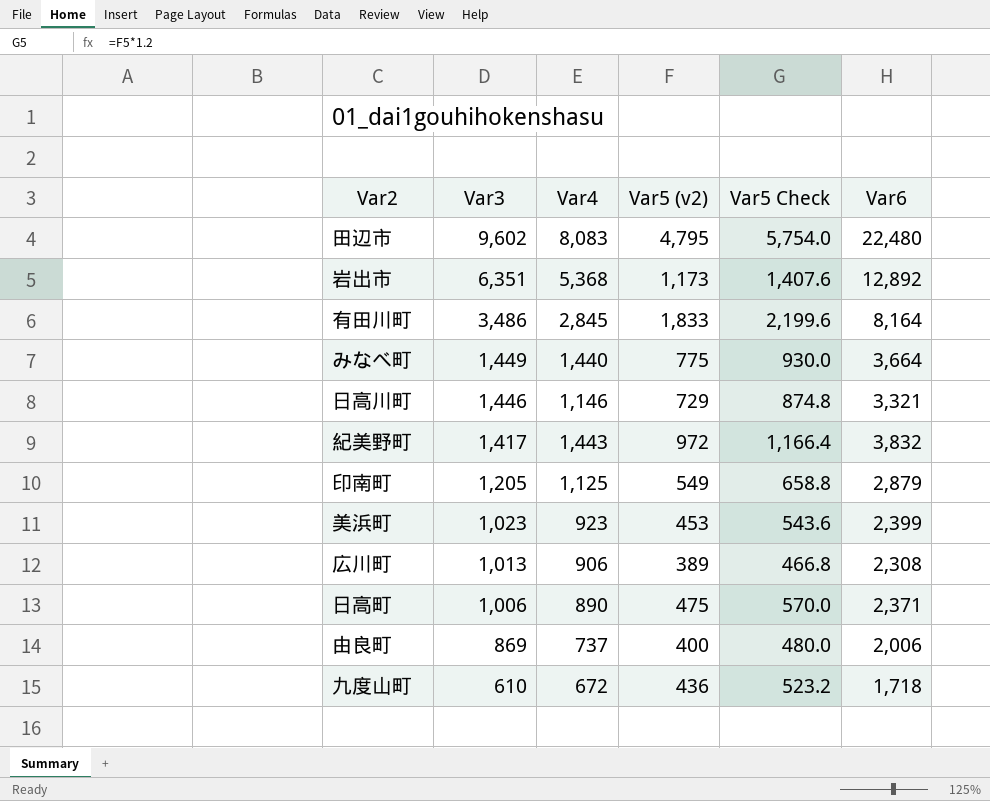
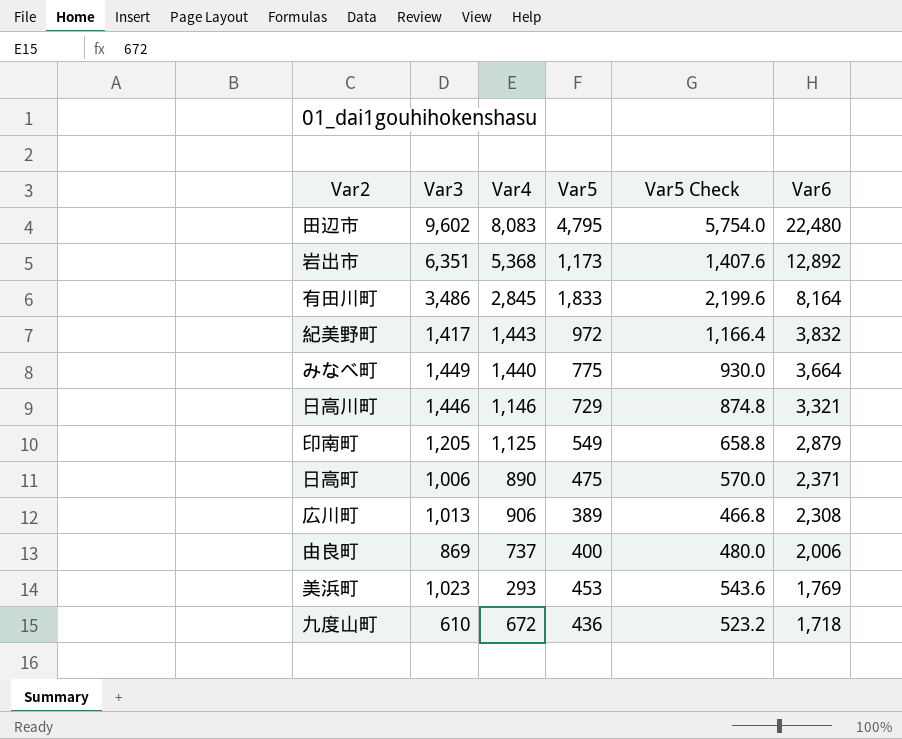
row order: Var3 descending -> Var6 descending
column name: Var5 (v2) -> Var5
美浜町 | Var4: 923 -> 293
美浜町 | Var6: 2,399 -> 1,769

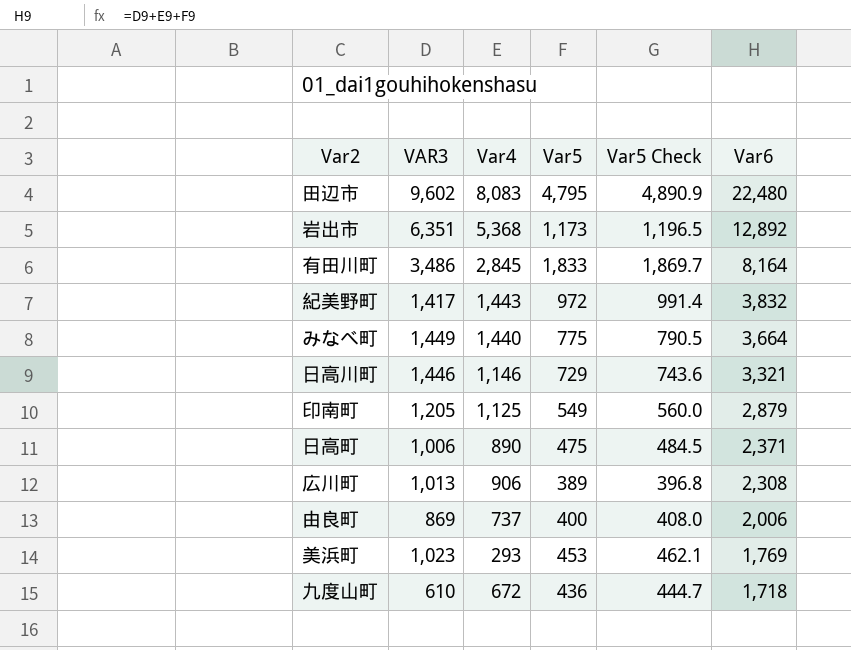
column name: Var3 -> VAR3
column Var5 Check | formula: [Var5] * 1.2 -> [Var5] * 1.02

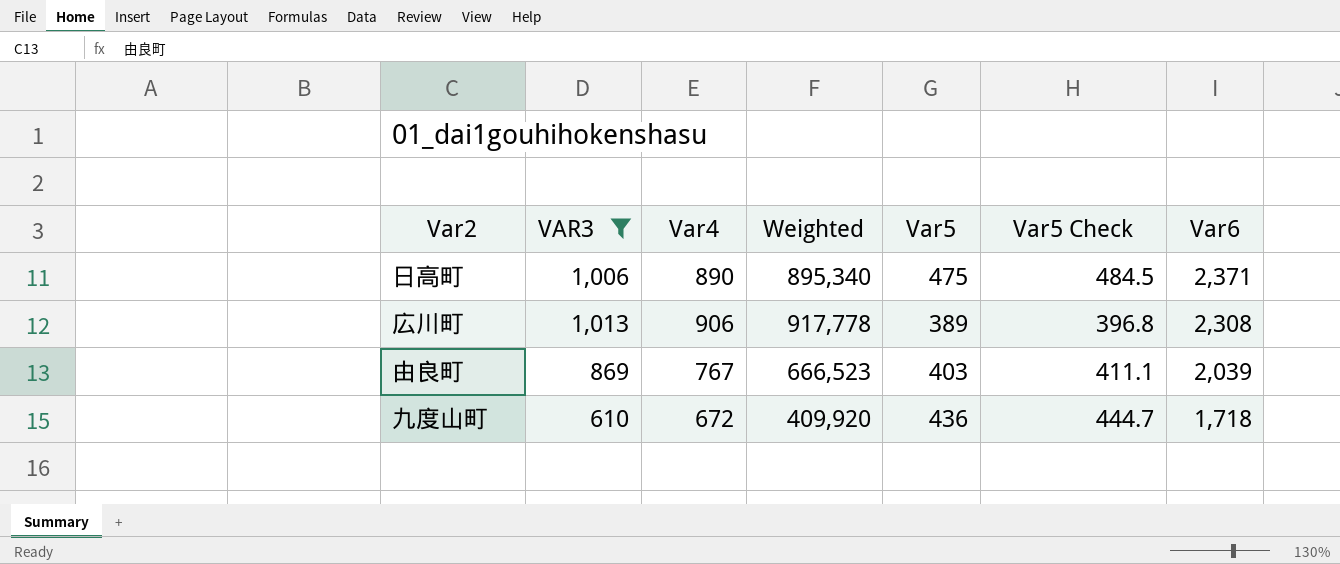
filter: none -> VAR3 <= 1,013
column Weighted | formula: none -> [VAR3] * [Var4]
由良町 | Var4: 737 -> 767
由良町 | Var5: 400 -> 403
由良町 | Var5 Check: 408.0 -> 411.1
由良町 | Var6: 2,006 -> 2,039

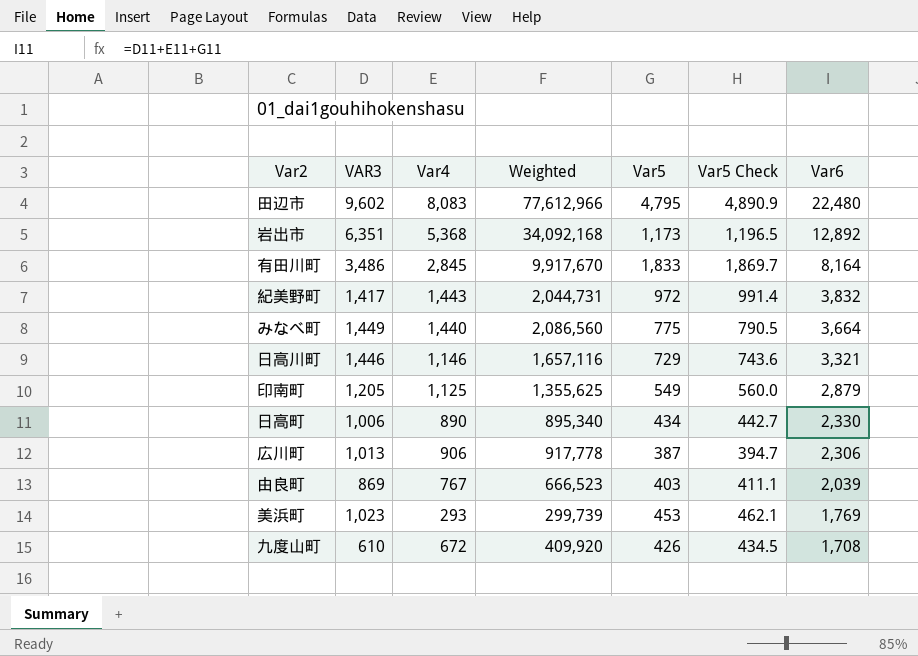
filter: VAR3 <= 1,013 -> none
日高町 | Var5: 475 -> 434
日高町 | Var5 Check: 484.5 -> 442.7
日高町 | Var6: 2,371 -> 2,330
広川町 | Var5: 389 -> 387
広川町 | Var5 Check: 396.8 -> 394.7
広川町 | Var6: 2,308 -> 2,306
九度山町 | Var5: 436 -> 426
九度山町 | Var5 Check: 444.7 -> 434.5
九度山町 | Var6: 1,718 -> 1,708

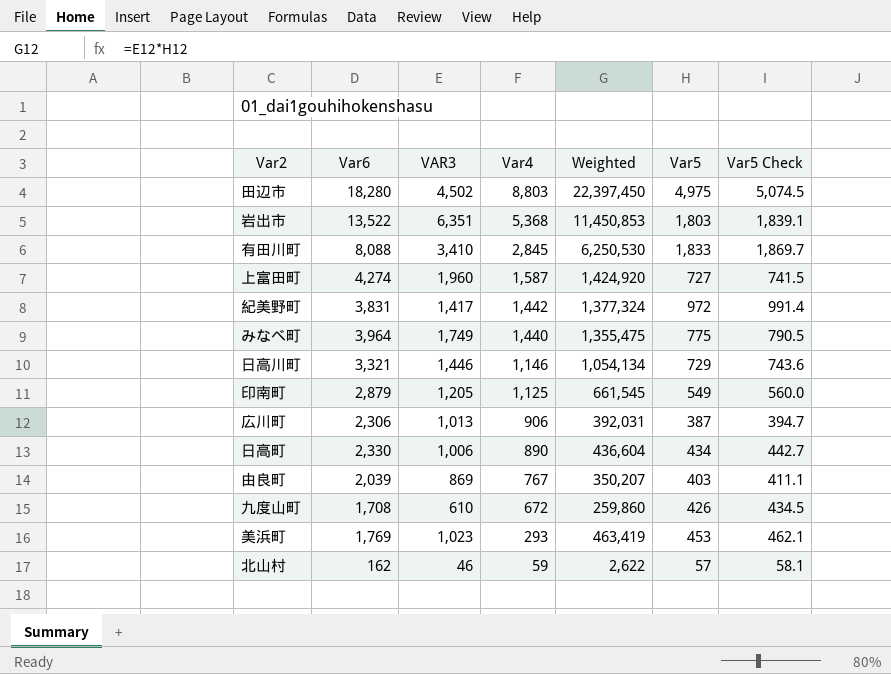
row order: Var6 descending -> Var4 descending
column Var6 | position: 7 -> 2
column Weighted | formula: [VAR3] * [Var4] -> [VAR3] * [Var5]
田辺市 | Var6: 22,480 -> 18,280
田辺市 | VAR3: 9,602 -> 4,502
田辺市 | Var4: 8,083 -> 8,803
田辺市 | Var5: 4,795 -> 4,975
田辺市 | Var5 Check: 4,890.9 -> 5,074.5
岩出市 | Var6: 12,892 -> 13,522
岩出市 | Var5: 1,173 -> 1,803
岩出市 | Var5 Check: 1,196.5 -> 1,839.1
有田川町 | Var6: 8,164 -> 8,088
有田川町 | VAR3: 3,486 -> 3,410
row 上富田町: none -> 4,274 | 1,960 | 1,587 | 1,424,920 | 727 | 741.5
紀美野町 | Var6: 3,832 -> 3,831
紀美野町 | Var4: 1,443 -> 1,442
みなべ町 | Var6: 3,664 -> 3,964
みなべ町 | VAR3: 1,449 -> 1,749
row 北山村: none -> 162 | 46 | 59 | 2,622 | 57 | 58.1

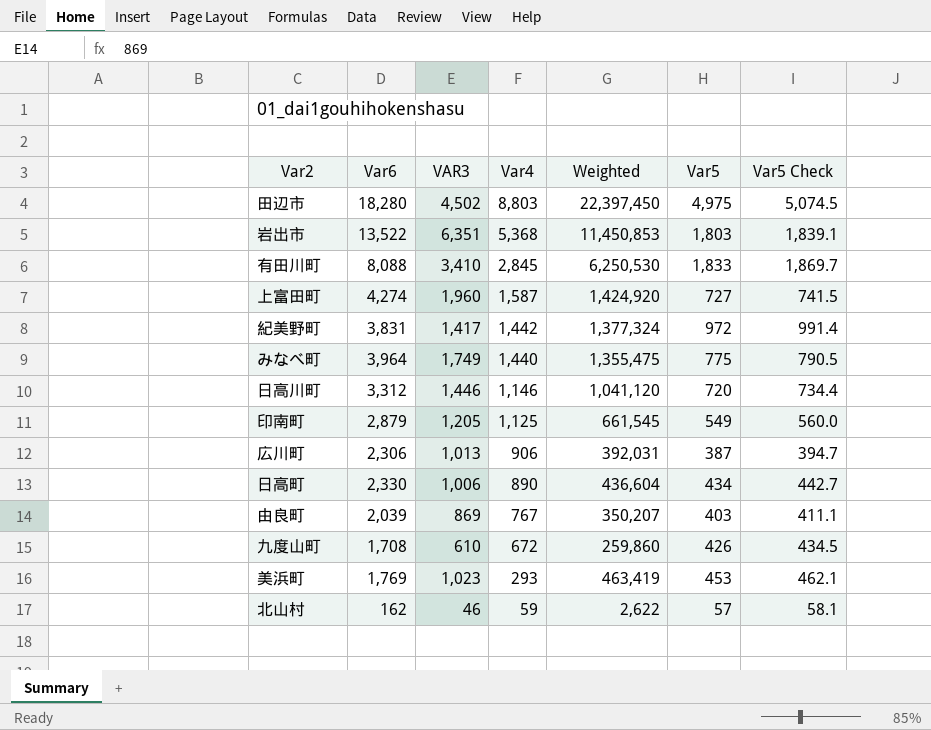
日高川町 | Var6: 3,321 -> 3,312
日高川町 | Weighted: 1,054,134 -> 1,041,120
日高川町 | Var5: 729 -> 720
日高川町 | Var5 Check: 743.6 -> 734.4

